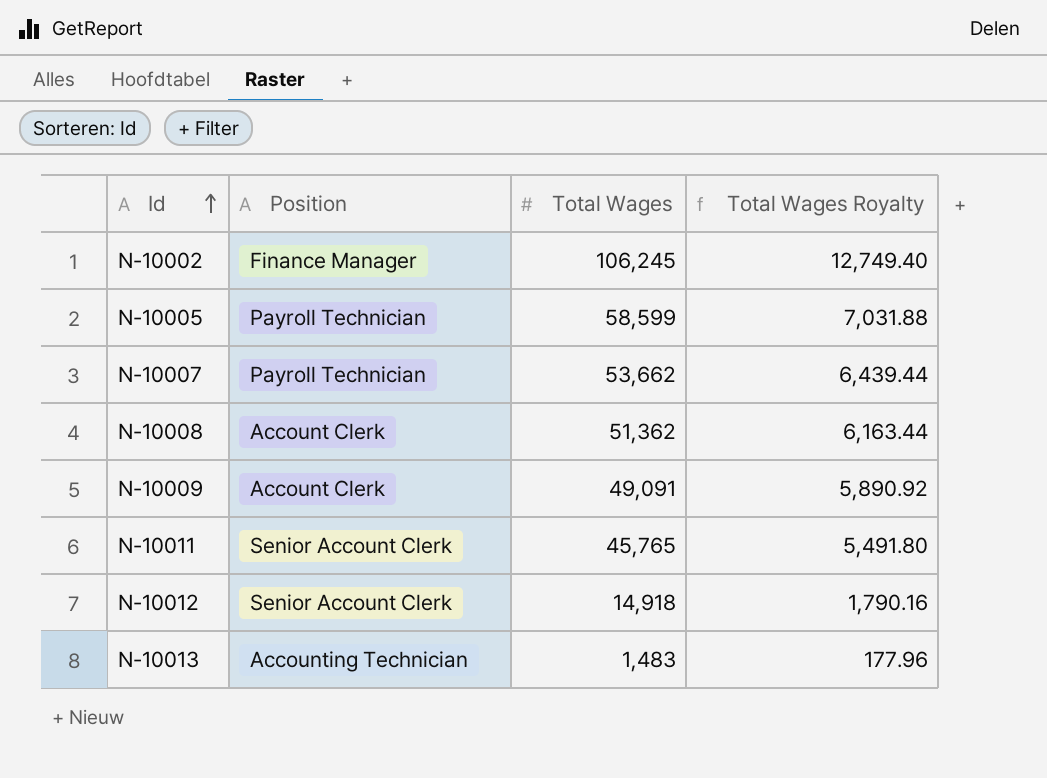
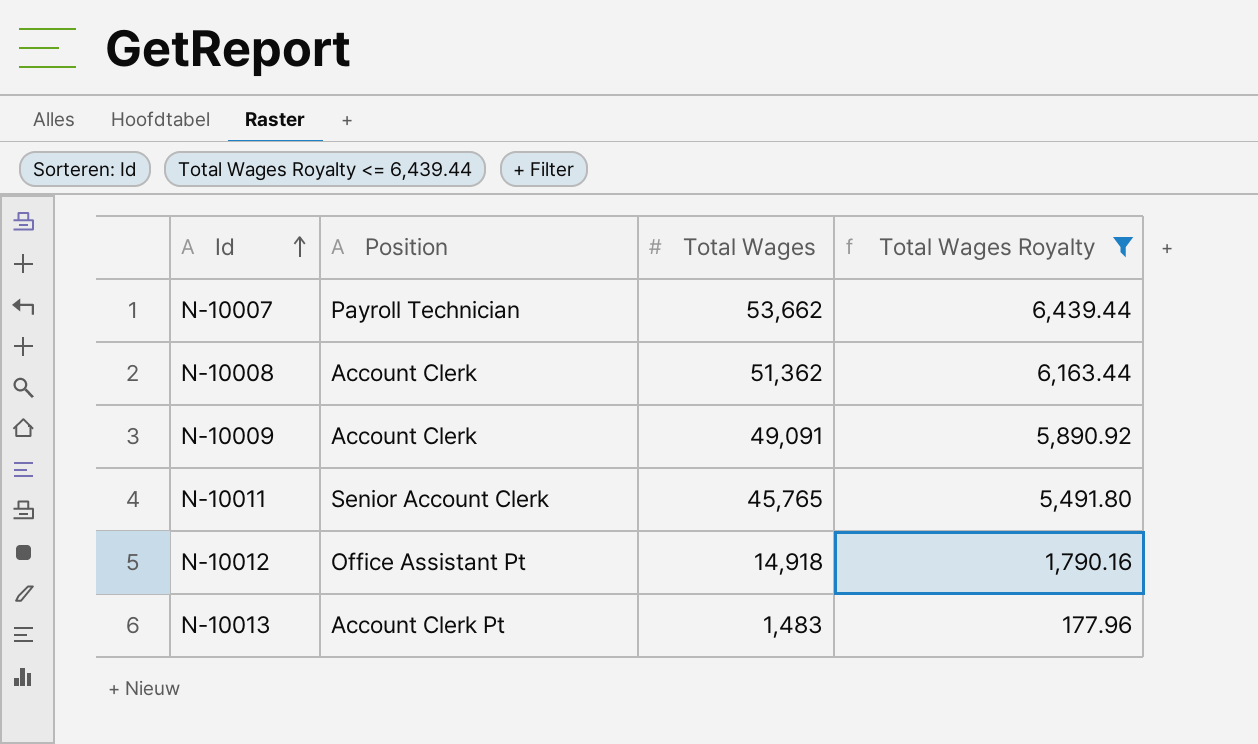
filter: none -> Total Wages Royalty <= 6,439.44
N-10012 | Position: Senior Account Clerk -> Office Assistant Pt
N-10013 | Position: Accounting Technician -> Account Clerk Pt

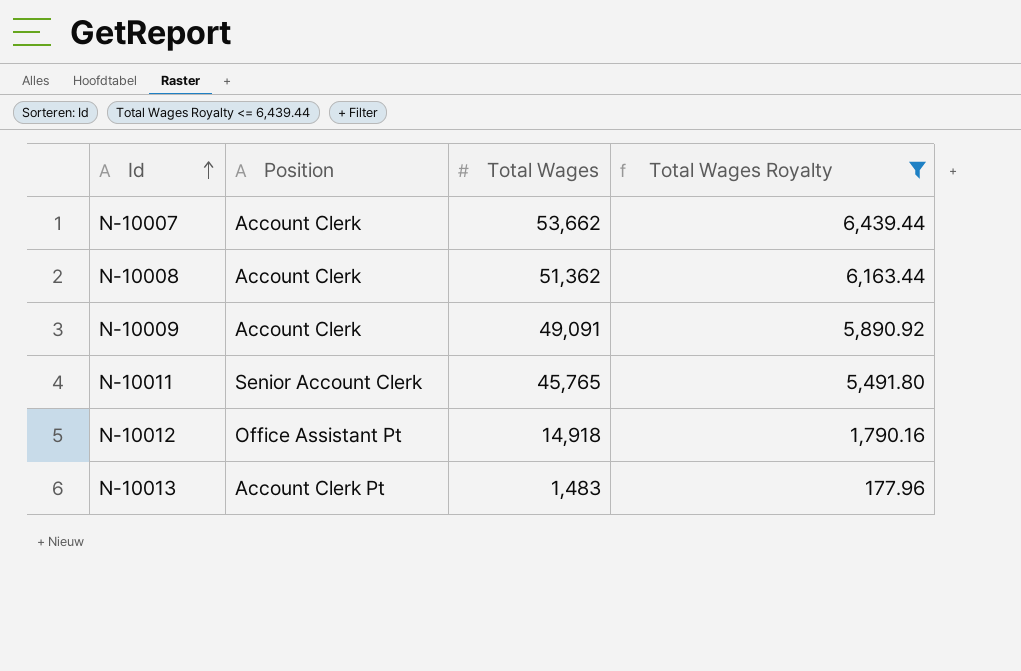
N-10007 | Position: Payroll Technician -> Account Clerk

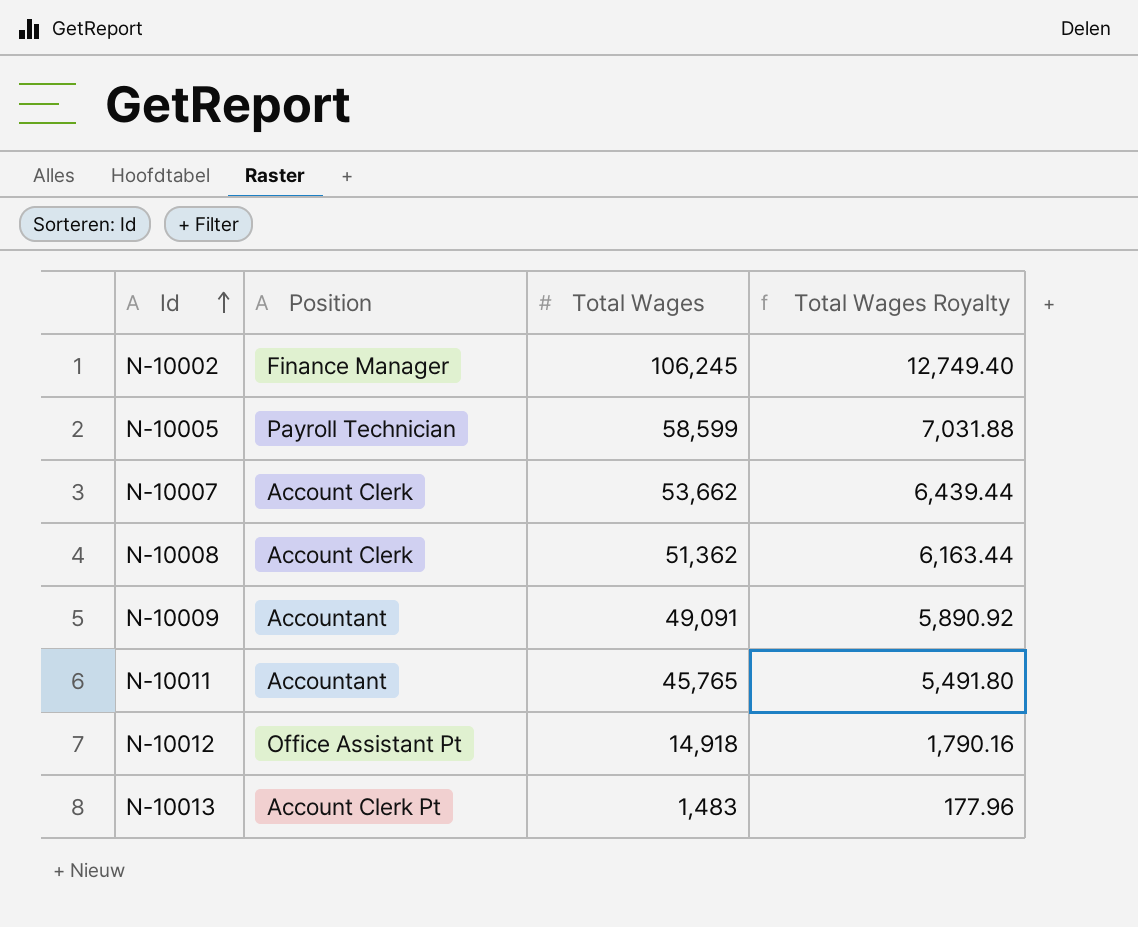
filter: Total Wages Royalty <= 6,439.44 -> none
N-10009 | Position: Account Clerk -> Accountant
N-10011 | Position: Senior Account Clerk -> Accountant

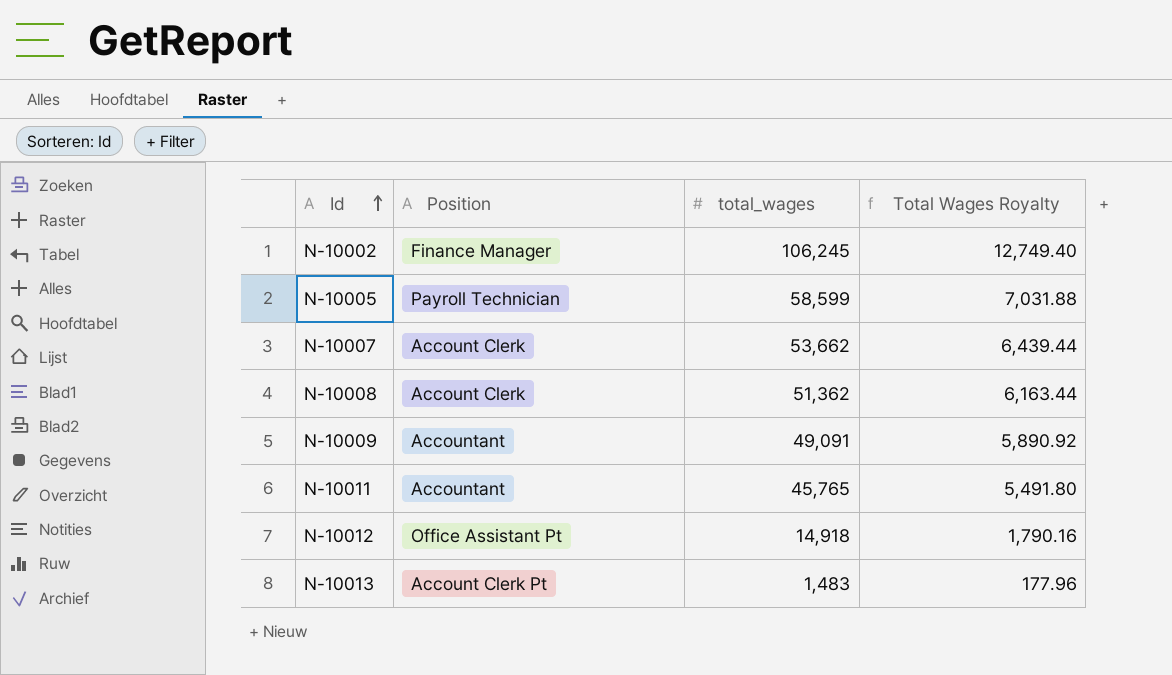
column name: Total Wages -> total_wages

